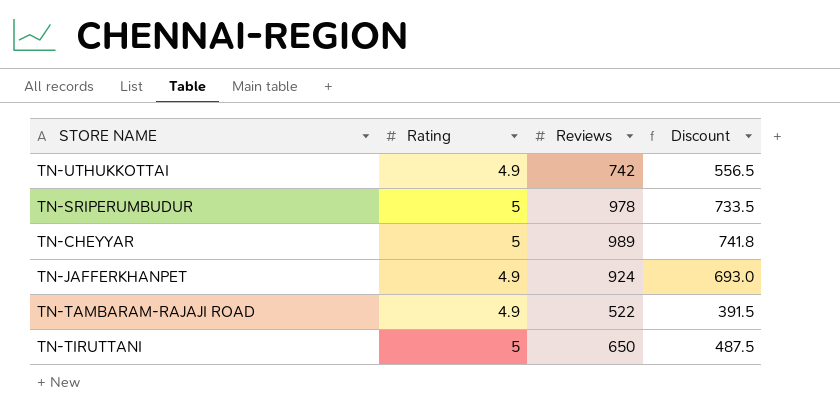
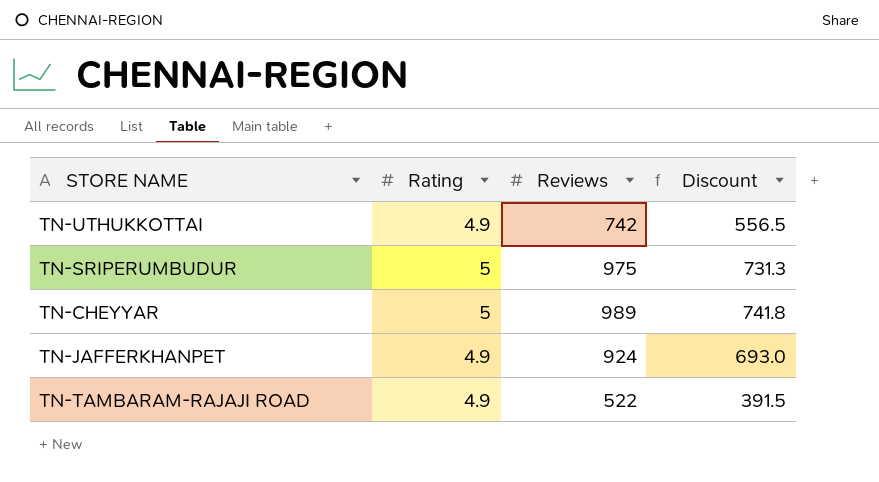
row TN-TIRUTTANI: 5 | 650 | 487.5 -> none
TN-SRIPERUMBUDUR | Reviews: 978 -> 975
TN-SRIPERUMBUDUR | Discount: 733.5 -> 731.3

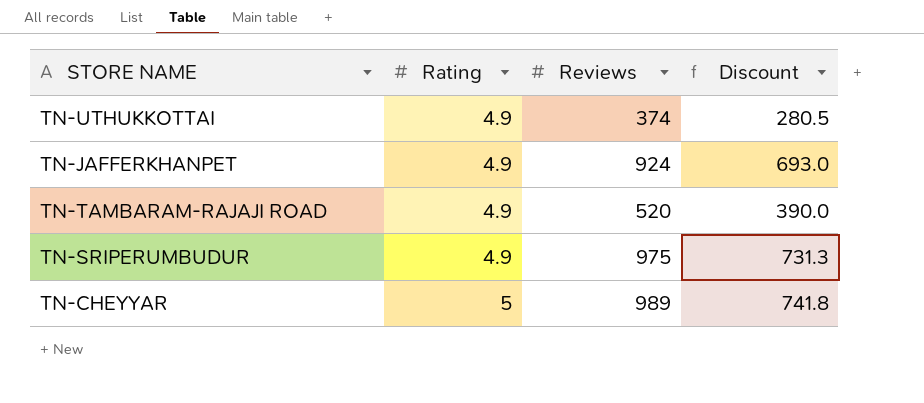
row order: none -> Rating ascending
TN-UTHUKKOTTAI | Reviews: 742 -> 374
TN-UTHUKKOTTAI | Discount: 556.5 -> 280.5
TN-TAMBARAM-RAJAJI ROAD | Reviews: 522 -> 520
TN-TAMBARAM-RAJAJI ROAD | Discount: 391.5 -> 390.0
TN-SRIPERUMBUDUR | Rating: 5 -> 4.9

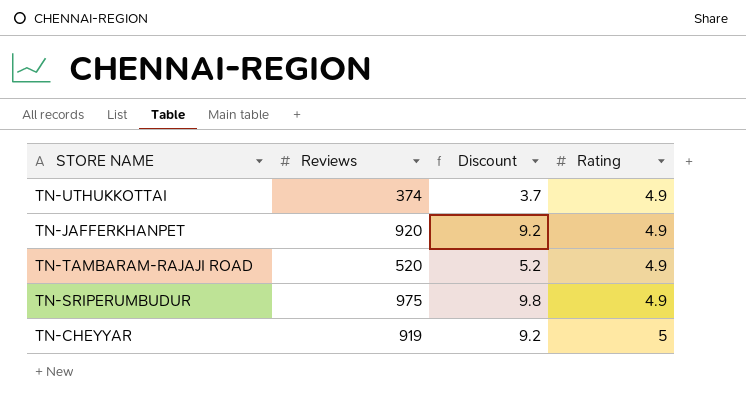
column Discount | formula: [Reviews] * 0.75 -> [Reviews] * 0.01
column Rating | position: 2 -> 4
TN-JAFFERKHANPET | Reviews: 924 -> 920
TN-CHEYYAR | Reviews: 989 -> 919

